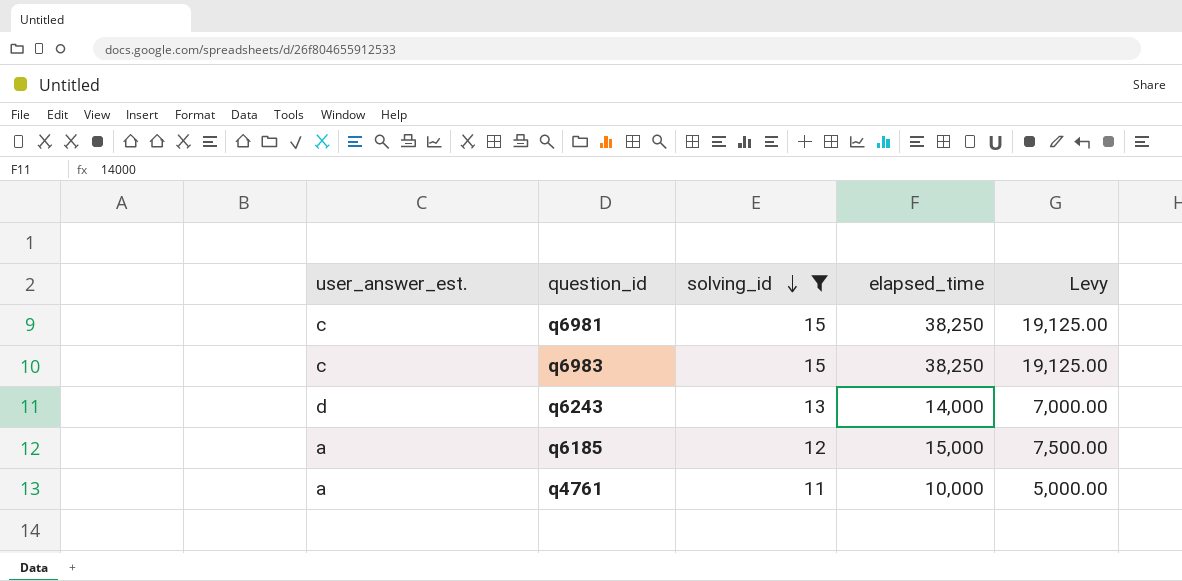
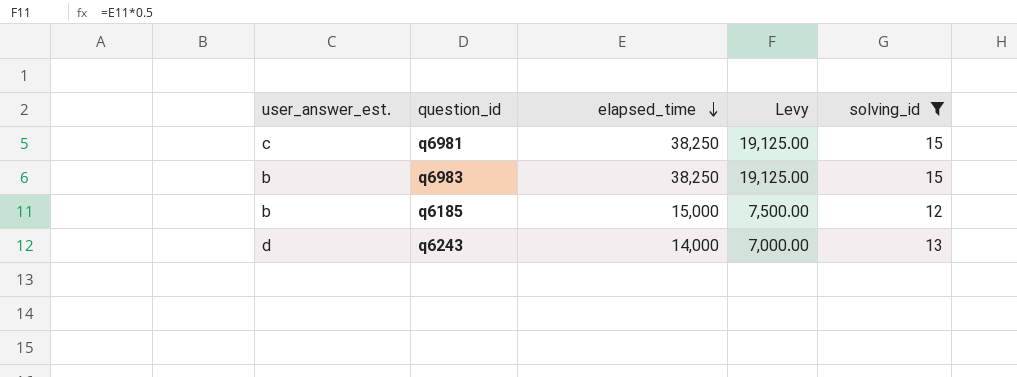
row order: solving_id descending -> elapsed_time descending
column solving_id | position: 3 -> 5
row q4761: a | 11 | 10,000 | 5,000.00 -> none
q6983 | user_answer_est.: c -> b
q6185 | user_answer_est.: a -> b

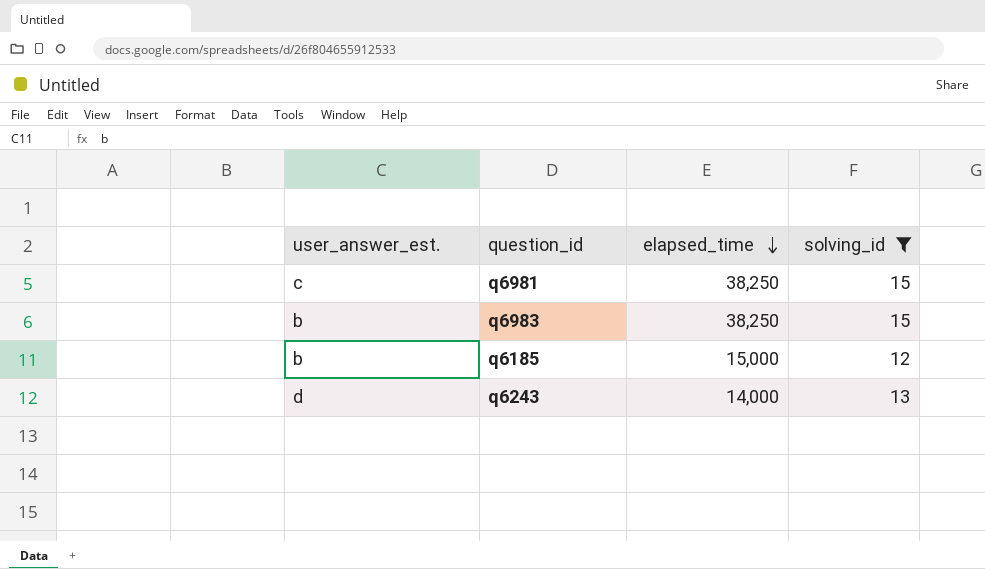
column Levy | formula: [elapsed_time] * 0.5 -> none

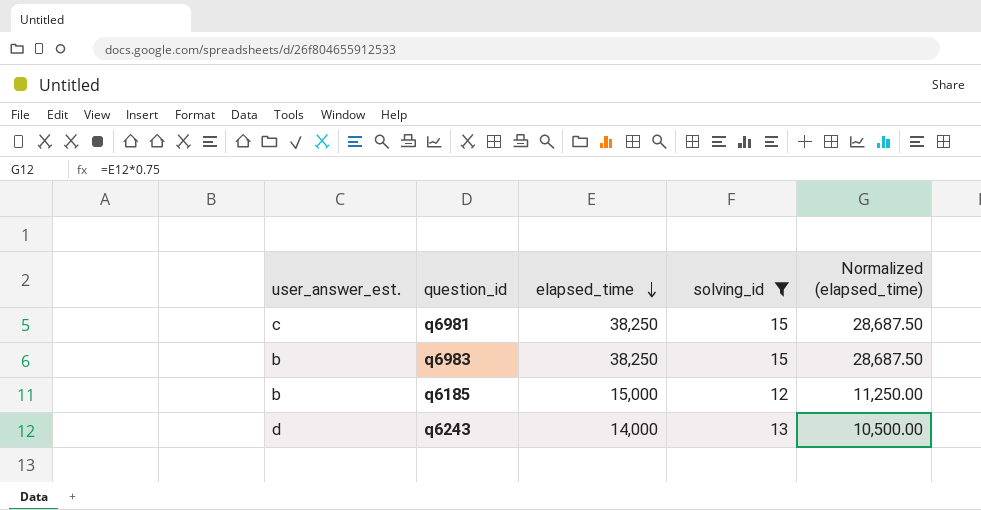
column Normalized (elapsed_time) | formula: none -> [elapsed_time] * 0.75

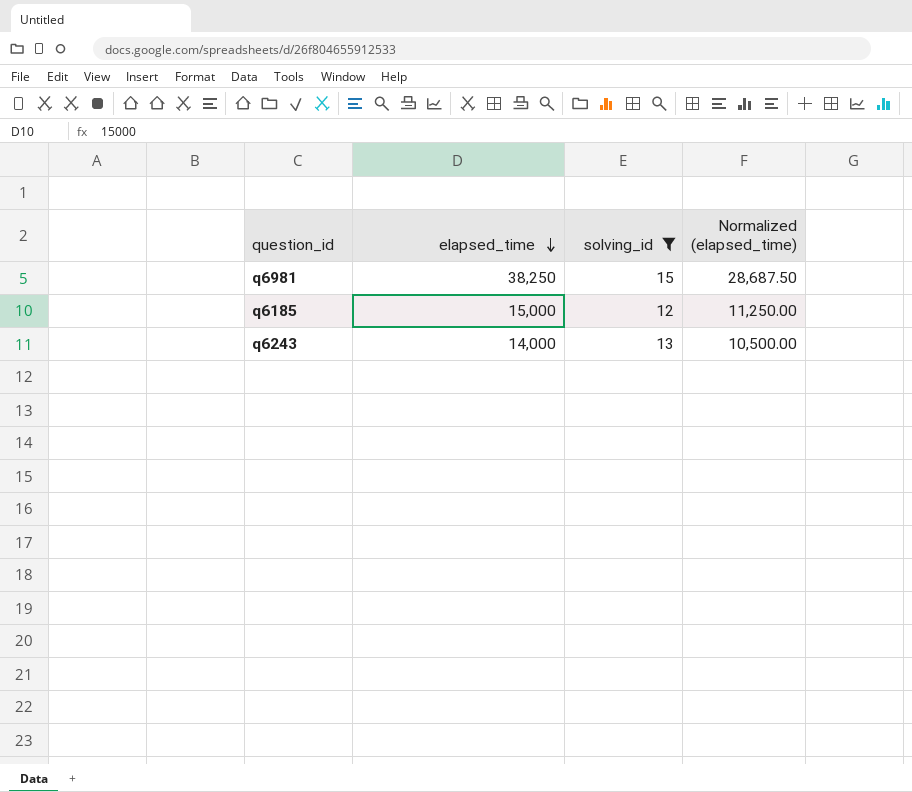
column user_answer_est. | position: 1 -> none
row q6983: b | 38,250 | 15 | 28,687.50 -> none

